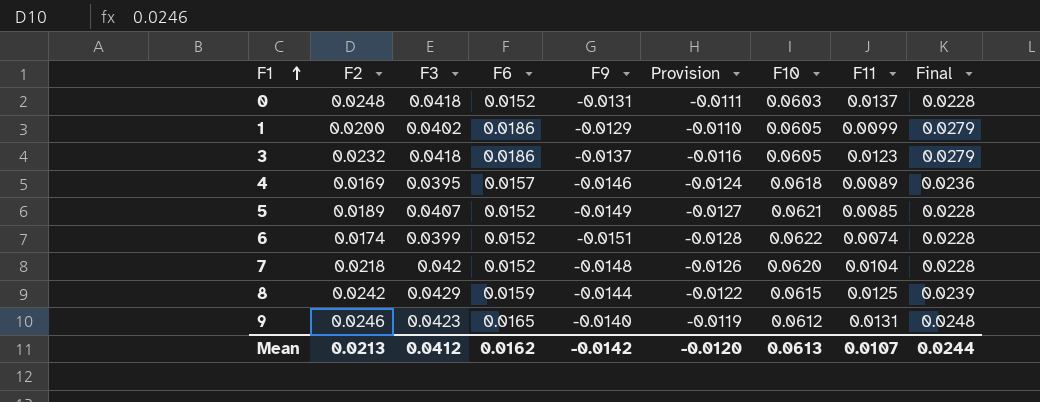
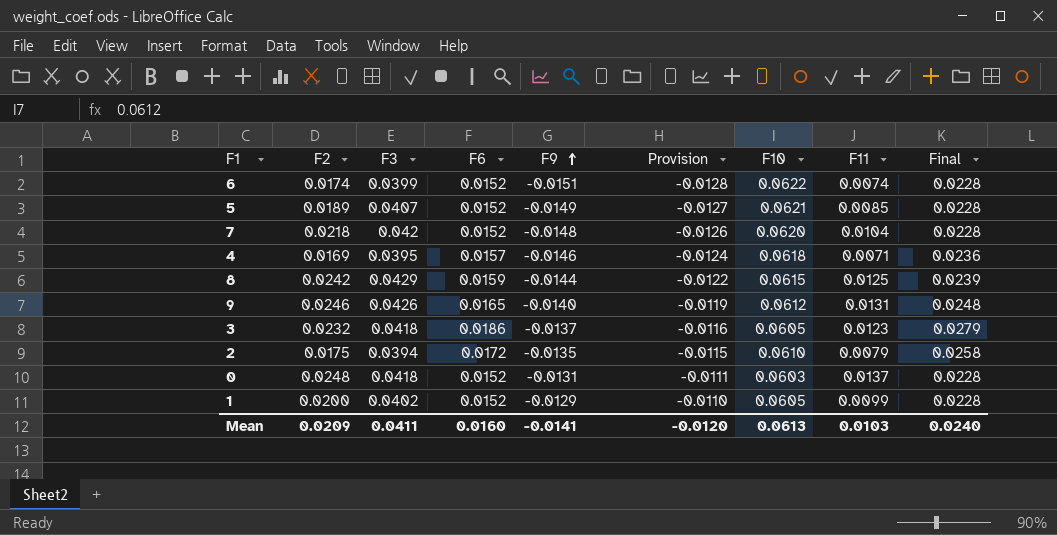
row order: F1 ascending -> F9 ascending
4 | F11: 0.0089 -> 0.0071
9 | F3: 0.0423 -> 0.0426
row 2: none -> 0.0175 | 0.0394 | 0.0172 | -0.0135 | -0.0115 | 0.0610 | 0.0079 | 0.0258
1 | F6: 0.0186 -> 0.0152
1 | Final: 0.0279 -> 0.0228
Mean | F2: 0.0213 -> 0.0209
Mean | F3: 0.0412 -> 0.0411
Mean | F6: 0.0162 -> 0.0160
Mean | F9: -0.0142 -> -0.0141
Mean | F11: 0.0107 -> 0.0103
Mean | Final: 0.0244 -> 0.0240

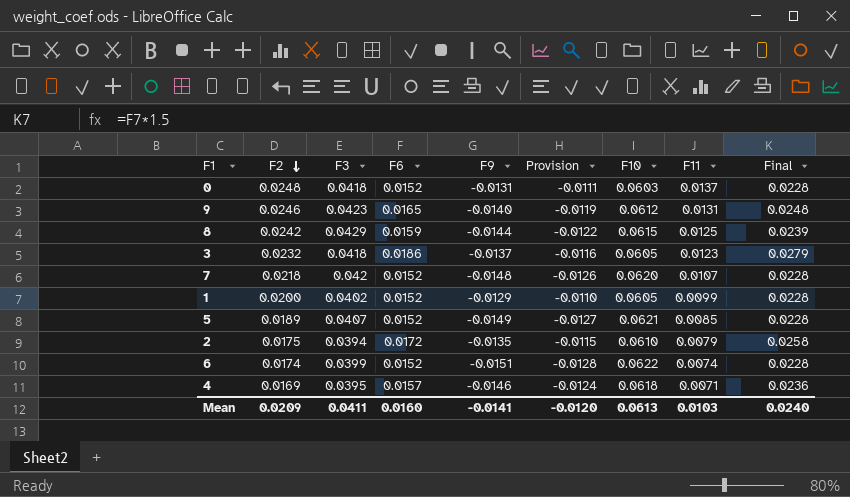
row order: F9 ascending -> F2 descending
9 | F3: 0.0426 -> 0.0423
7 | F11: 0.0104 -> 0.0107

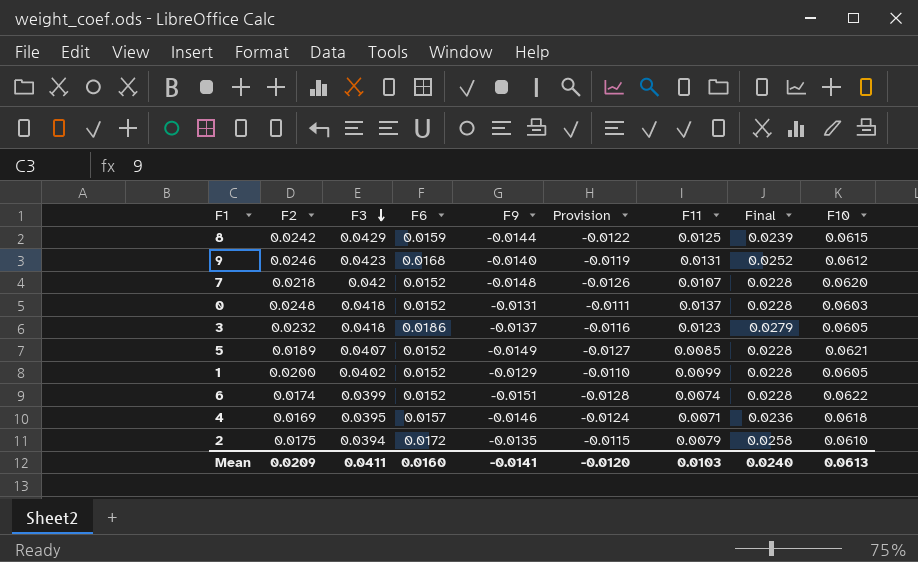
row order: F2 descending -> F3 descending
column F10 | position: 7 -> 9
9 | F6: 0.0165 -> 0.0168
9 | Final: 0.0248 -> 0.0252

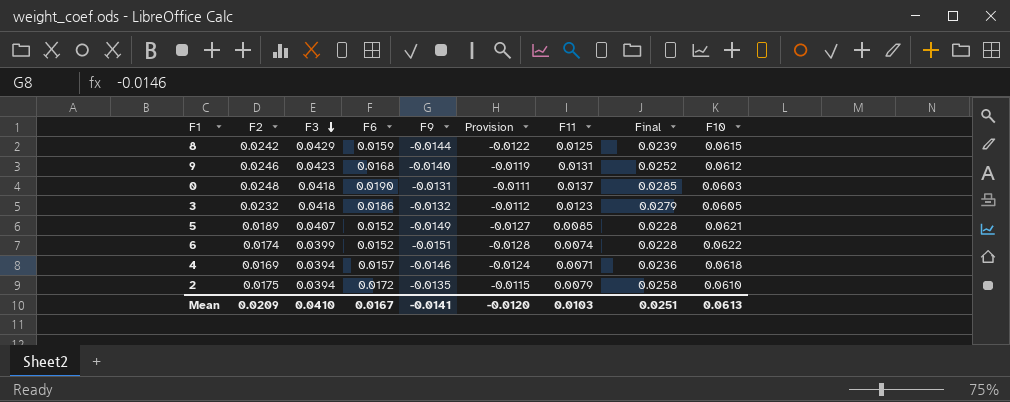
row 7: 0.0218 | 0.042 | 0.0152 | -0.0148 | -0.0126 | 0.0107 | 0.0228 | 0.0620 -> none
row 1: 0.0200 | 0.0402 | 0.0152 | -0.0129 | -0.0110 | 0.0099 | 0.0228 | 0.0605 -> none
0 | F6: 0.0152 -> 0.0190
0 | Final: 0.0228 -> 0.0285
3 | F9: -0.0137 -> -0.0132
3 | Provision: -0.0116 -> -0.0112
4 | F3: 0.0395 -> 0.0394
Mean | F3: 0.0411 -> 0.0410
Mean | F6: 0.0160 -> 0.0167
Mean | Final: 0.0240 -> 0.0251

